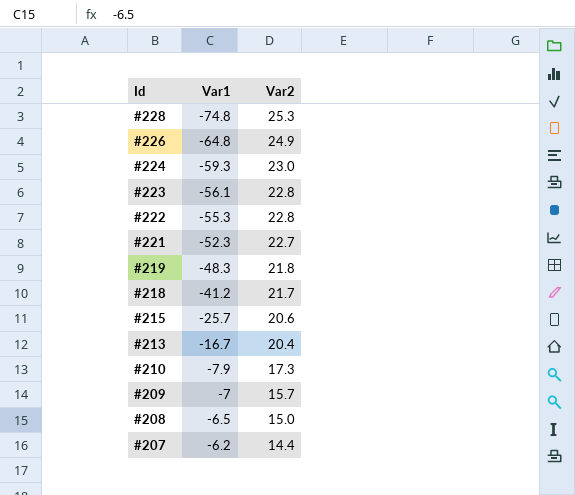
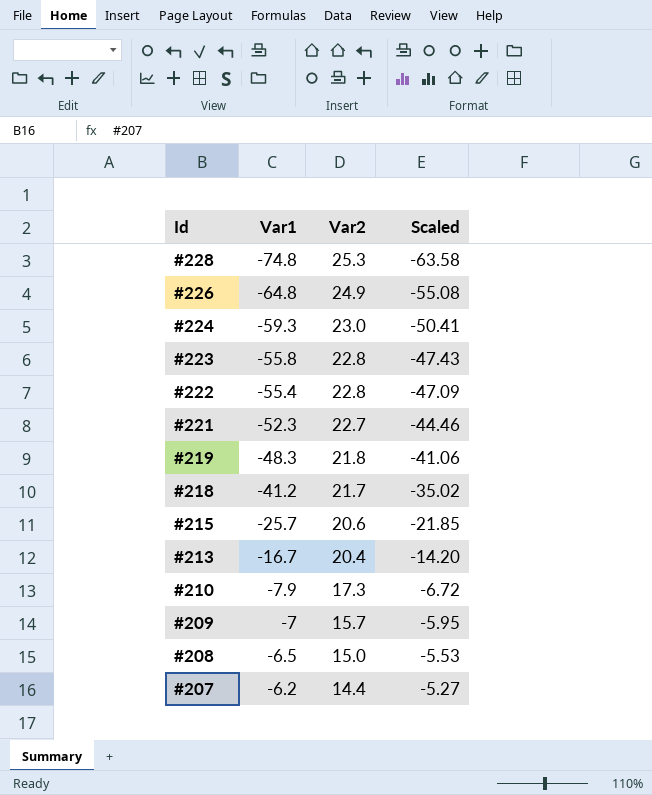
column Scaled | formula: none -> [Var1] * 0.85
#223 | Var1: -56.1 -> -55.8
#222 | Var1: -55.3 -> -55.4

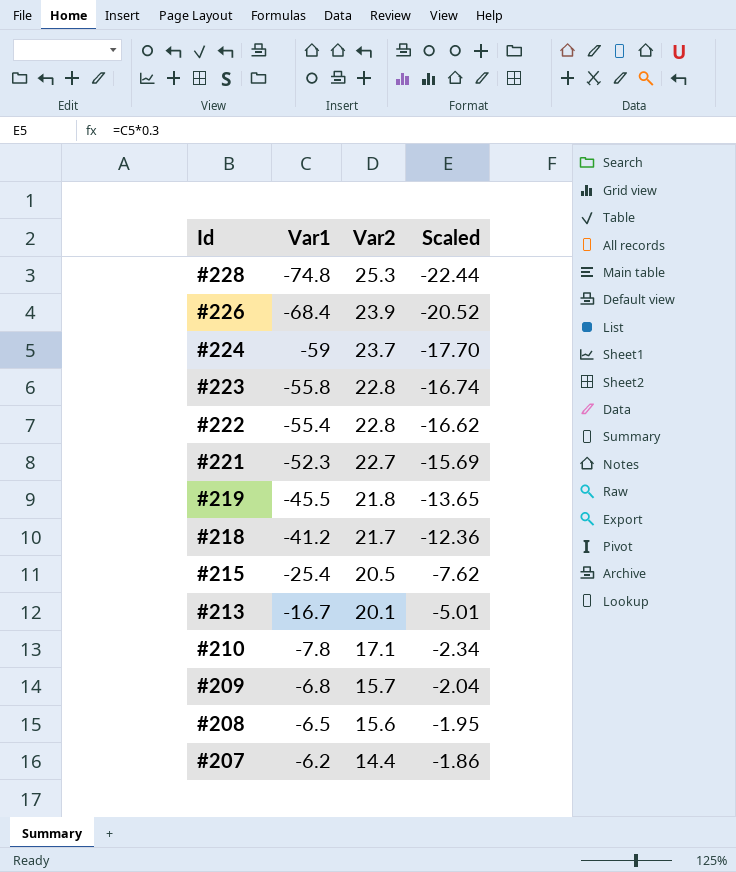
column Scaled | formula: [Var1] * 0.85 -> [Var1] * 0.3
#226 | Var1: -64.8 -> -68.4
#226 | Var2: 24.9 -> 23.9
#224 | Var1: -59.3 -> -59
#224 | Var2: 23.0 -> 23.7
#219 | Var1: -48.3 -> -45.5
#215 | Var1: -25.7 -> -25.4
#215 | Var2: 20.6 -> 20.5
#213 | Var2: 20.4 -> 20.1
#210 | Var1: -7.9 -> -7.8
#210 | Var2: 17.3 -> 17.1
#209 | Var1: -7 -> -6.8
#208 | Var2: 15.0 -> 15.6

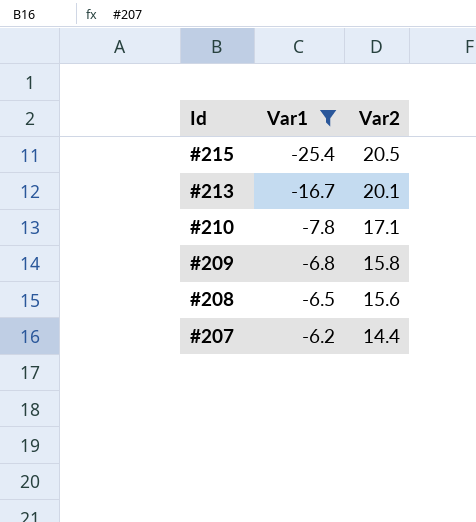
filter: none -> Var1 >= -25.4
column Scaled | formula: [Var1] * 0.3 -> none
#209 | Var2: 15.7 -> 15.8

